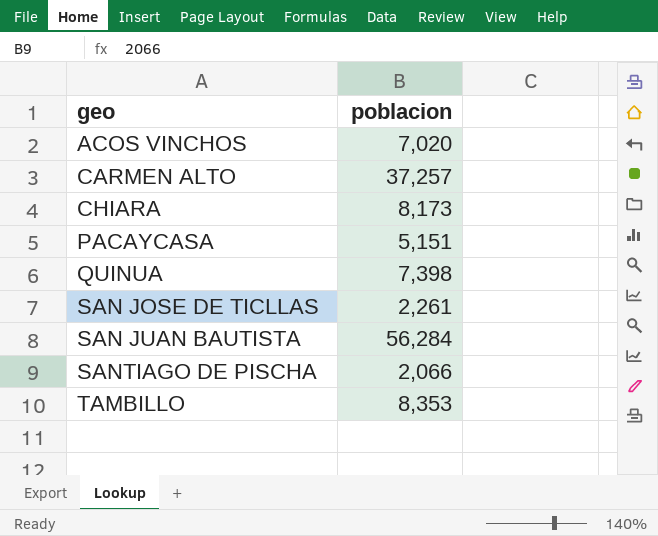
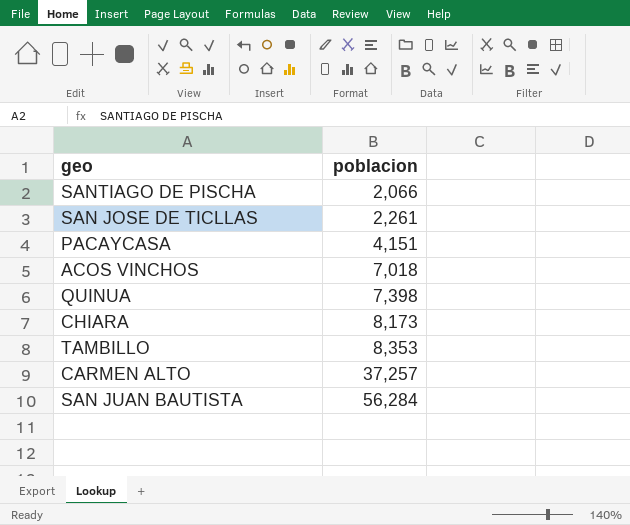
row order: geo ascending -> poblacion ascending
PACAYCASA | poblacion: 5,151 -> 4,151
ACOS VINCHOS | poblacion: 7,020 -> 7,018

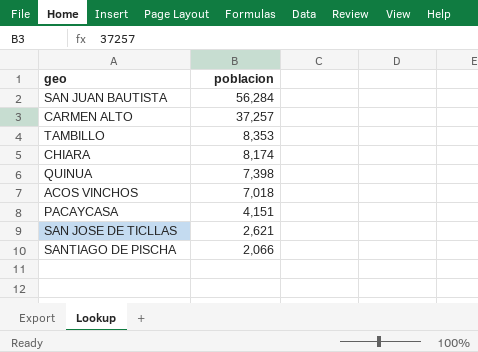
row order: poblacion ascending -> poblacion descending
CHIARA | poblacion: 8,173 -> 8,174
SAN JOSE DE TICLLAS | poblacion: 2,261 -> 2,621

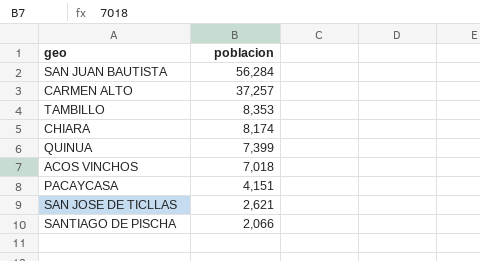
QUINUA | poblacion: 7,398 -> 7,399

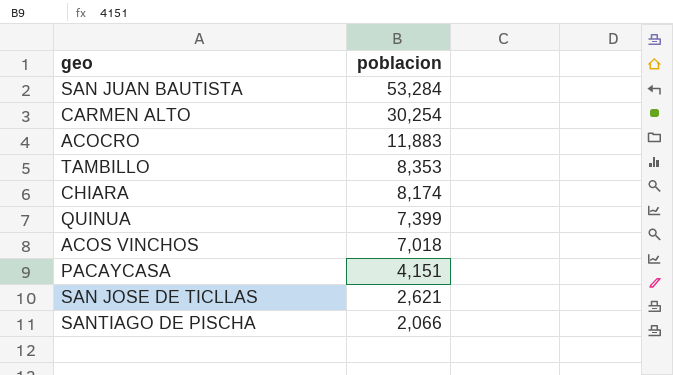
SAN JUAN BAUTISTA | poblacion: 56,284 -> 53,284
CARMEN ALTO | poblacion: 37,257 -> 30,254
row ACOCRO: none -> 11,883

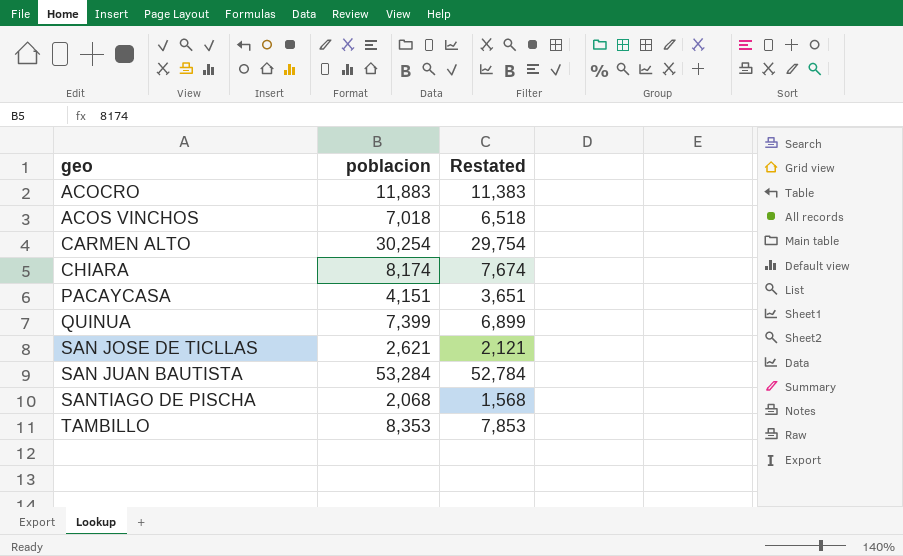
row order: poblacion descending -> geo ascending
column Restated | formula: none -> [poblacion] - 500
SANTIAGO DE PISCHA | poblacion: 2,066 -> 2,068

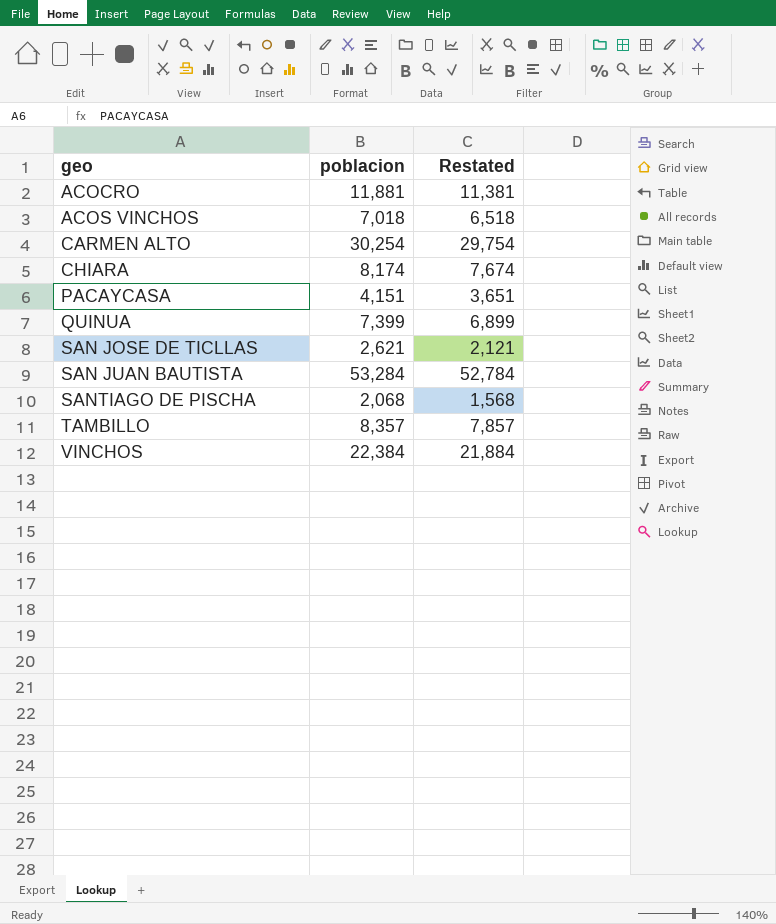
ACOCRO | poblacion: 11,883 -> 11,881
ACOCRO | Restated: 11,383 -> 11,381
TAMBILLO | poblacion: 8,353 -> 8,357
TAMBILLO | Restated: 7,853 -> 7,857
row VINCHOS: none -> 22,384 | 21,884

